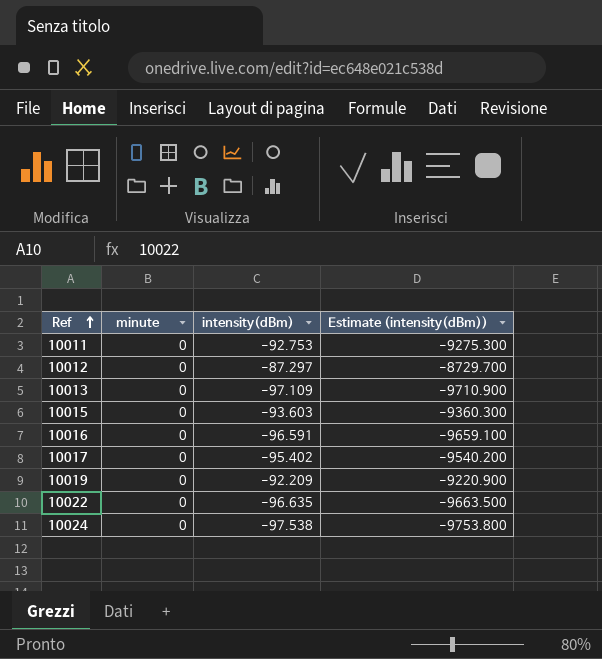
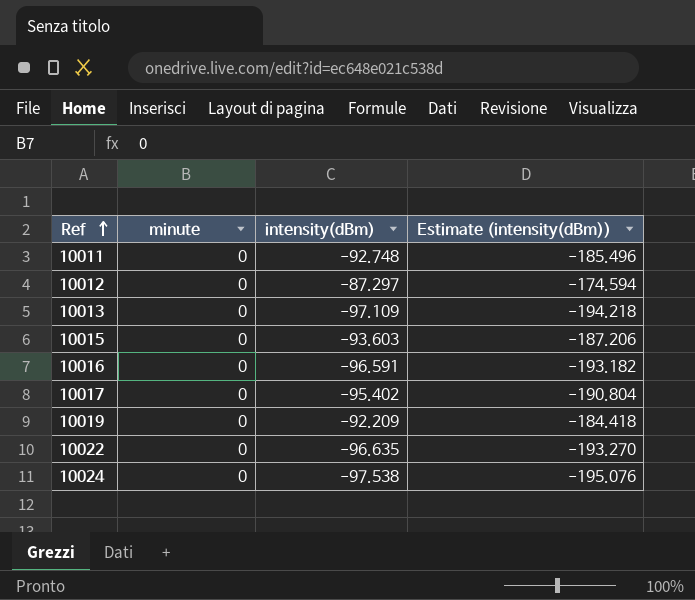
column Estimate (intensity(dBm)) | formula: [intensity(dBm)] * 100 -> [intensity(dBm)] * 2
10011 | intensity(dBm): -92.753 -> -92.748

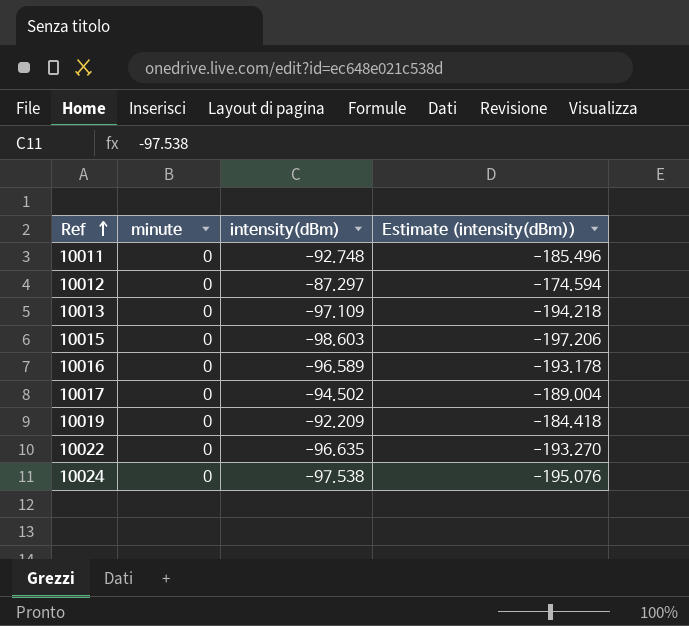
10015 | intensity(dBm): -93.603 -> -98.603
10015 | Estimate (intensity(dBm)): -187.206 -> -197.206
10016 | intensity(dBm): -96.591 -> -96.589
10016 | Estimate (intensity(dBm)): -193.182 -> -193.178
10017 | intensity(dBm): -95.402 -> -94.502
10017 | Estimate (intensity(dBm)): -190.804 -> -189.004

